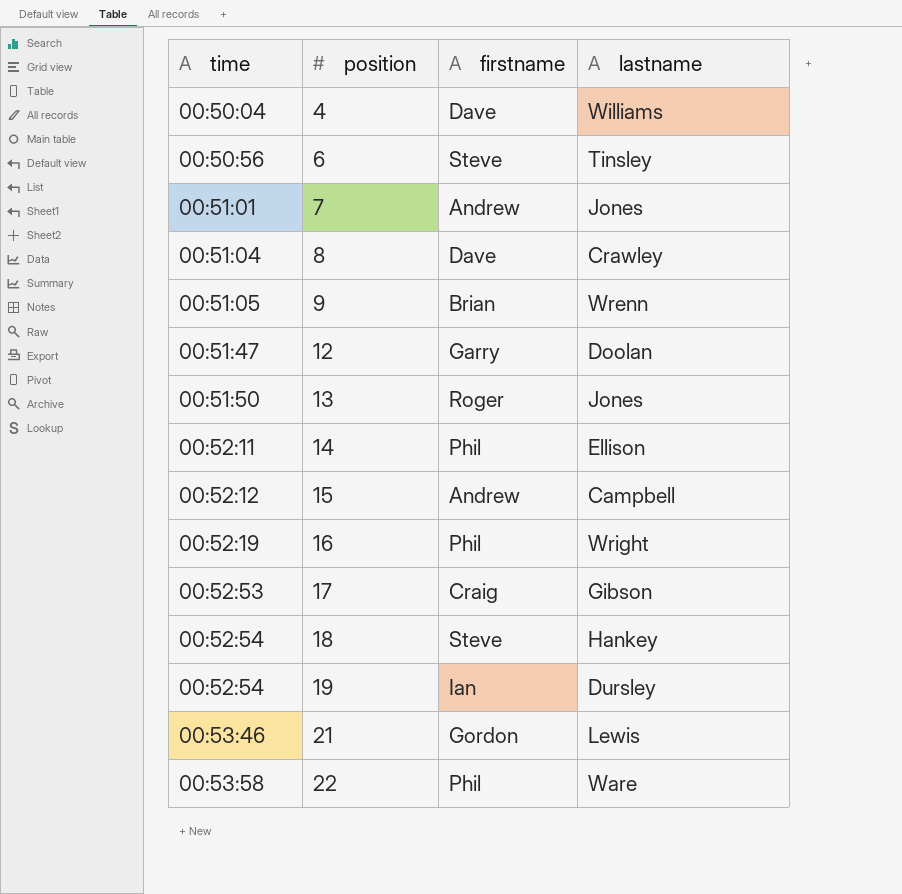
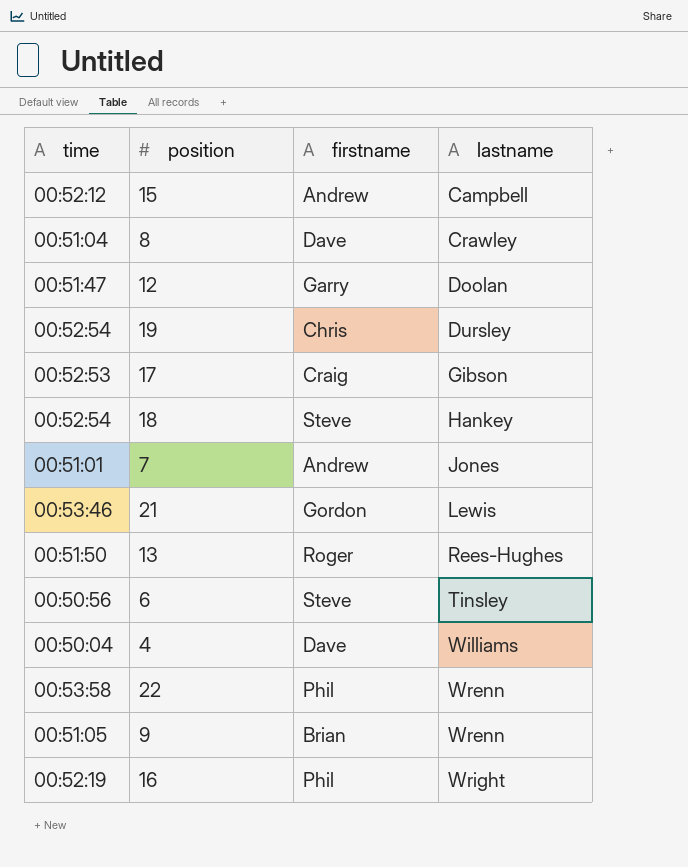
row order: time ascending -> lastname ascending
row 14: 00:52:11 | Phil | Ellison -> none
19 | firstname: Ian -> Chris
13 | lastname: Jones -> Rees-Hughes
22 | lastname: Ware -> Wrenn

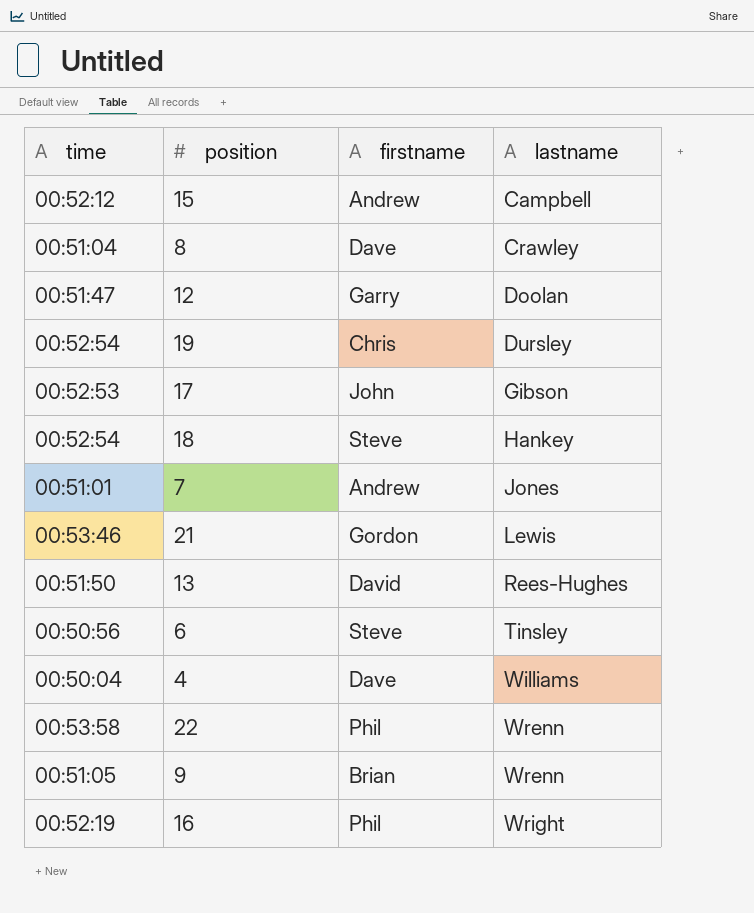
17 | firstname: Craig -> John
13 | firstname: Roger -> David

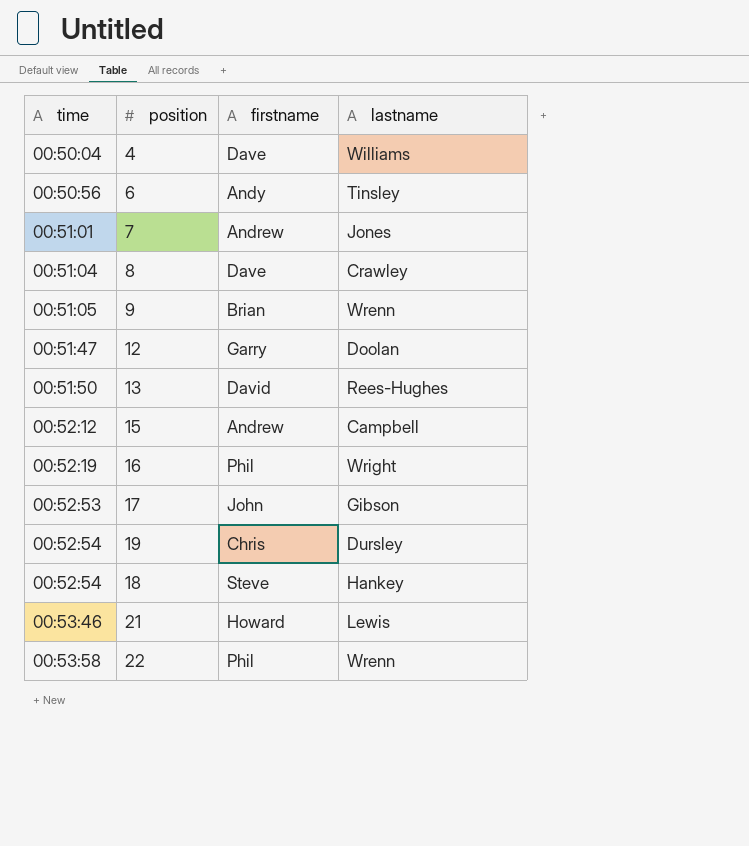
row order: lastname ascending -> time ascending
6 | firstname: Steve -> Andy
21 | firstname: Gordon -> Howard

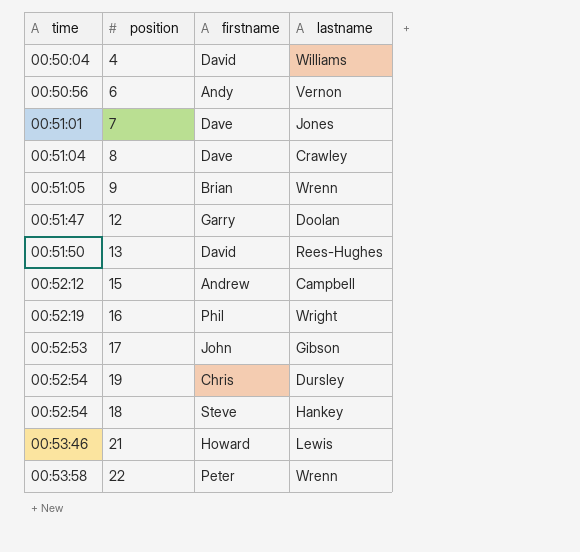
4 | firstname: Dave -> David
6 | lastname: Tinsley -> Vernon
7 | firstname: Andrew -> Dave
22 | firstname: Phil -> Peter

